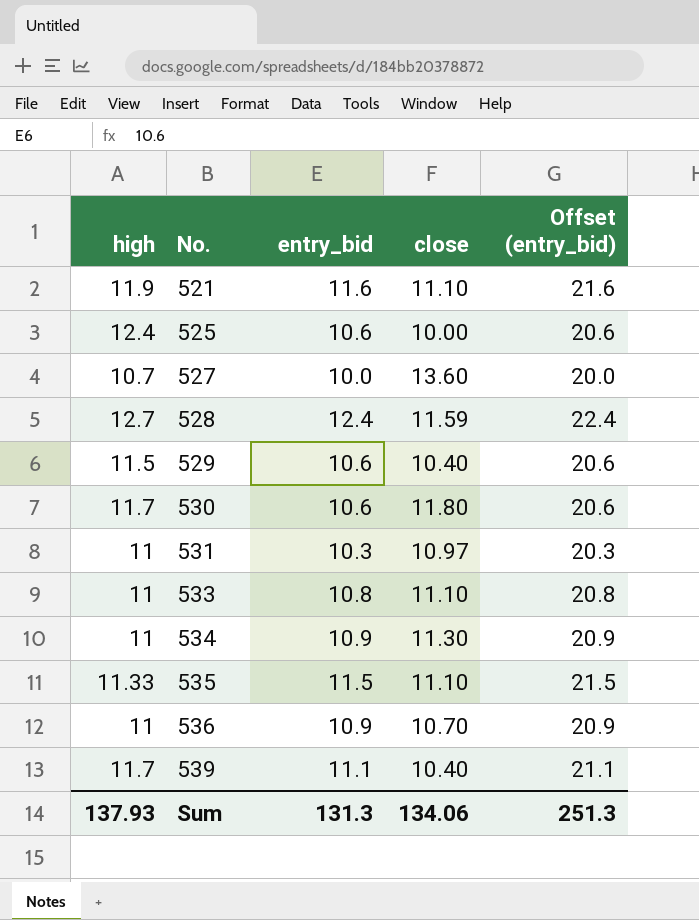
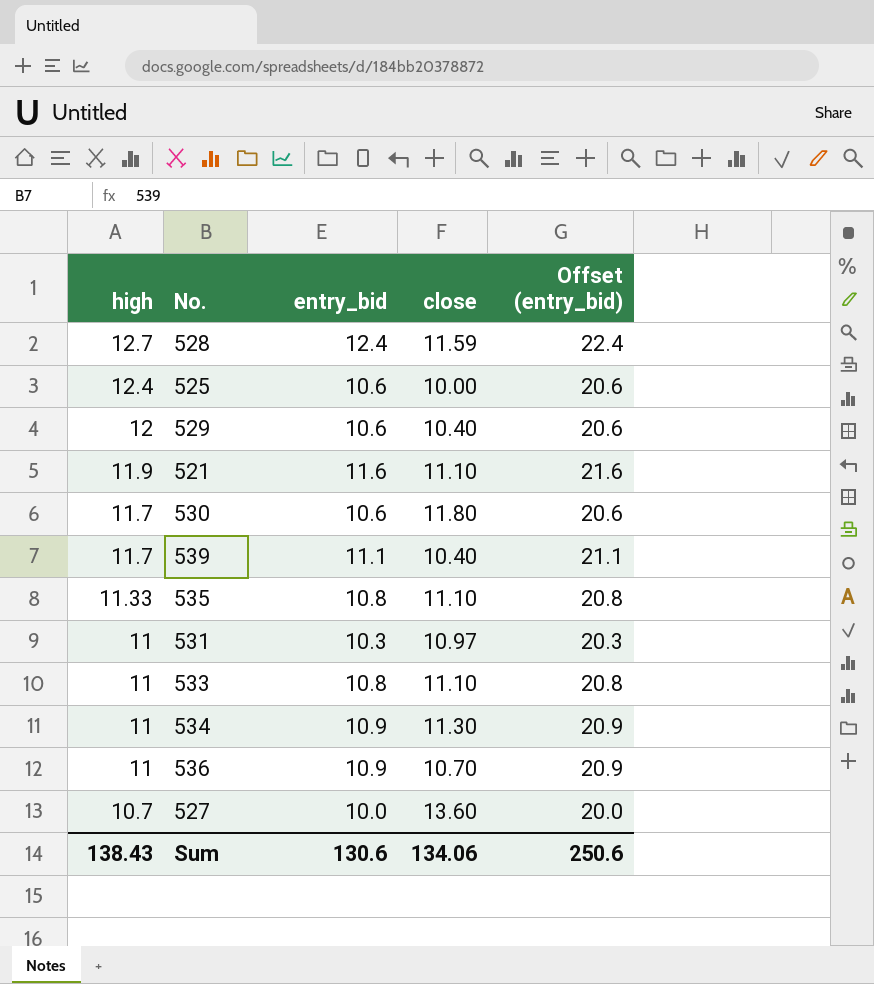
row order: No. ascending -> high descending
529 | high: 11.5 -> 12
535 | entry_bid: 11.5 -> 10.8
535 | Offset (entry_bid): 21.5 -> 20.8
Sum | high: 137.93 -> 138.43
Sum | entry_bid: 131.3 -> 130.6
Sum | Offset (entry_bid): 251.3 -> 250.6

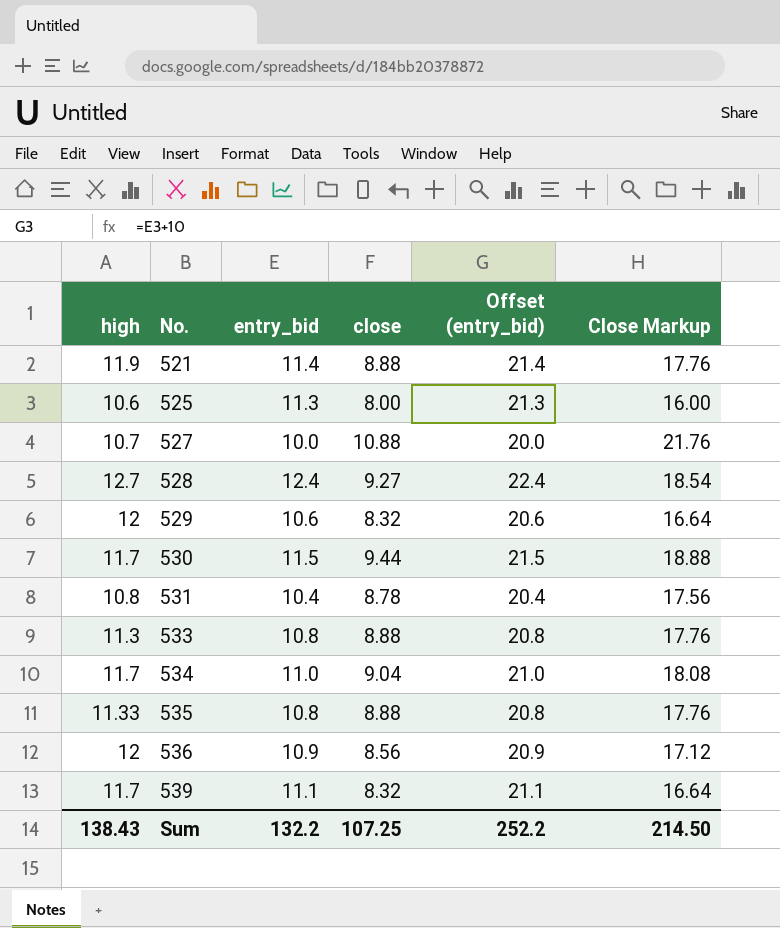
row order: high descending -> No. ascending
column Close Markup | formula: none -> [close] * 2
521 | entry_bid: 11.6 -> 11.4
521 | close: 11.10 -> 8.88
521 | Offset (entry_bid): 21.6 -> 21.4
525 | high: 12.4 -> 10.6
525 | entry_bid: 10.6 -> 11.3
525 | close: 10.00 -> 8.00
525 | Offset (entry_bid): 20.6 -> 21.3
527 | close: 13.60 -> 10.88
528 | close: 11.59 -> 9.27
529 | close: 10.40 -> 8.32
530 | entry_bid: 10.6 -> 11.5
530 | close: 11.80 -> 9.44
530 | Offset (entry_bid): 20.6 -> 21.5
531 | high: 11 -> 10.8
531 | entry_bid: 10.3 -> 10.4
531 | close: 10.97 -> 8.78
531 | Offset (entry_bid): 20.3 -> 20.4
533 | high: 11 -> 11.3
533 | close: 11.10 -> 8.88
534 | high: 11 -> 11.7
534 | entry_bid: 10.9 -> 11.0
534 | close: 11.30 -> 9.04
534 | Offset (entry_bid): 20.9 -> 21.0
535 | close: 11.10 -> 8.88
536 | high: 11 -> 12
536 | close: 10.70 -> 8.56
539 | close: 10.40 -> 8.32
Sum | entry_bid: 130.6 -> 132.2
Sum | close: 134.06 -> 107.25
Sum | Offset (entry_bid): 250.6 -> 252.2

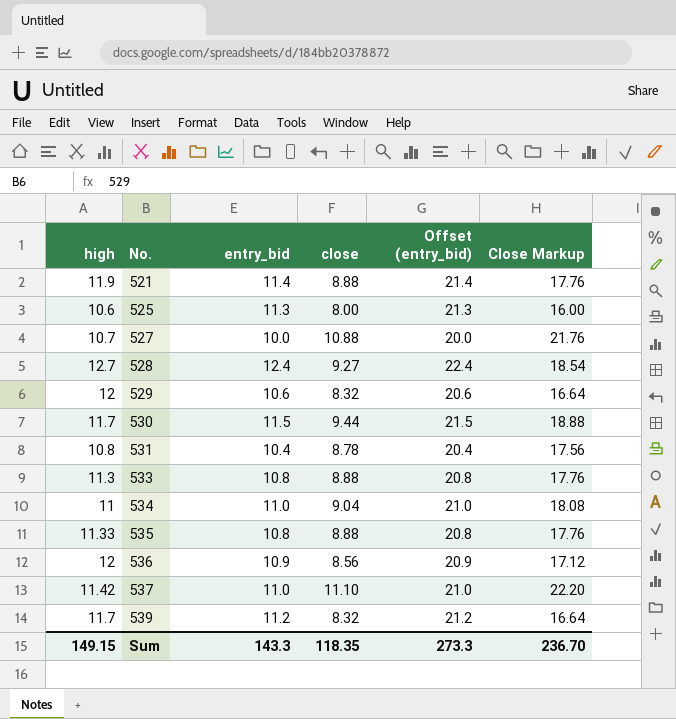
534 | high: 11.7 -> 11
row 537: none -> 11.42 | 11.0 | 11.10 | 21.0 | 22.20
539 | entry_bid: 11.1 -> 11.2
539 | Offset (entry_bid): 21.1 -> 21.2
Sum | high: 138.43 -> 149.15
Sum | entry_bid: 132.2 -> 143.3
Sum | close: 107.25 -> 118.35
Sum | Offset (entry_bid): 252.2 -> 273.3
Sum | Close Markup: 214.50 -> 236.70

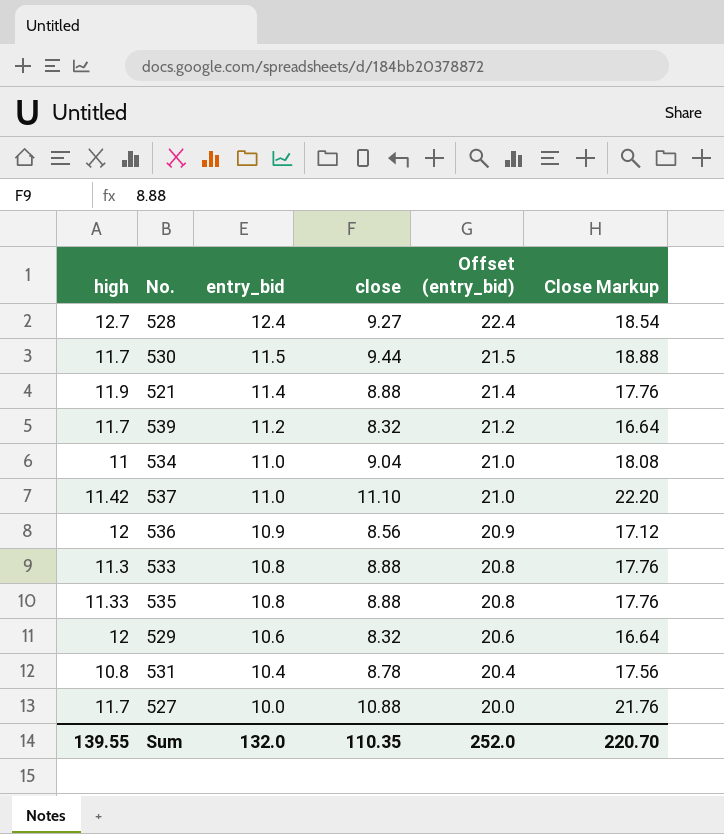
row order: No. ascending -> entry_bid descending
row 525: 10.6 | 11.3 | 8.00 | 21.3 | 16.00 -> none
527 | high: 10.7 -> 11.7
Sum | high: 149.15 -> 139.55
Sum | entry_bid: 143.3 -> 132.0
Sum | close: 118.35 -> 110.35
Sum | Offset (entry_bid): 273.3 -> 252.0
Sum | Close Markup: 236.70 -> 220.70

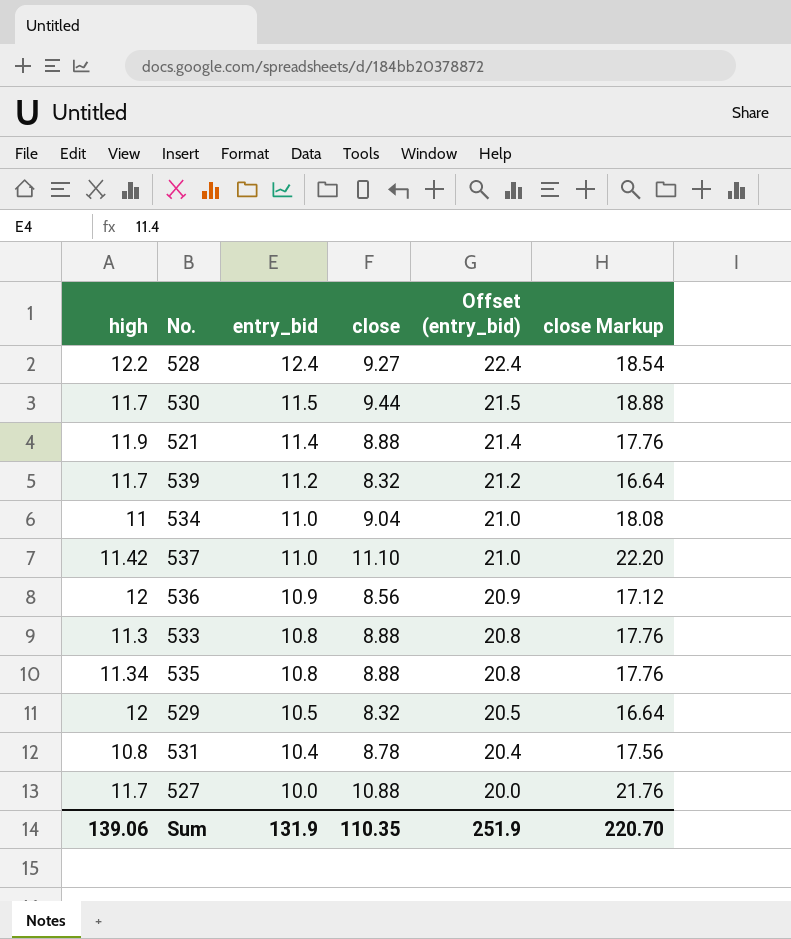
column name: Close Markup -> close Markup
528 | high: 12.7 -> 12.2
535 | high: 11.33 -> 11.34
529 | entry_bid: 10.6 -> 10.5
529 | Offset (entry_bid): 20.6 -> 20.5
Sum | high: 139.55 -> 139.06
Sum | entry_bid: 132.0 -> 131.9
Sum | Offset (entry_bid): 252.0 -> 251.9

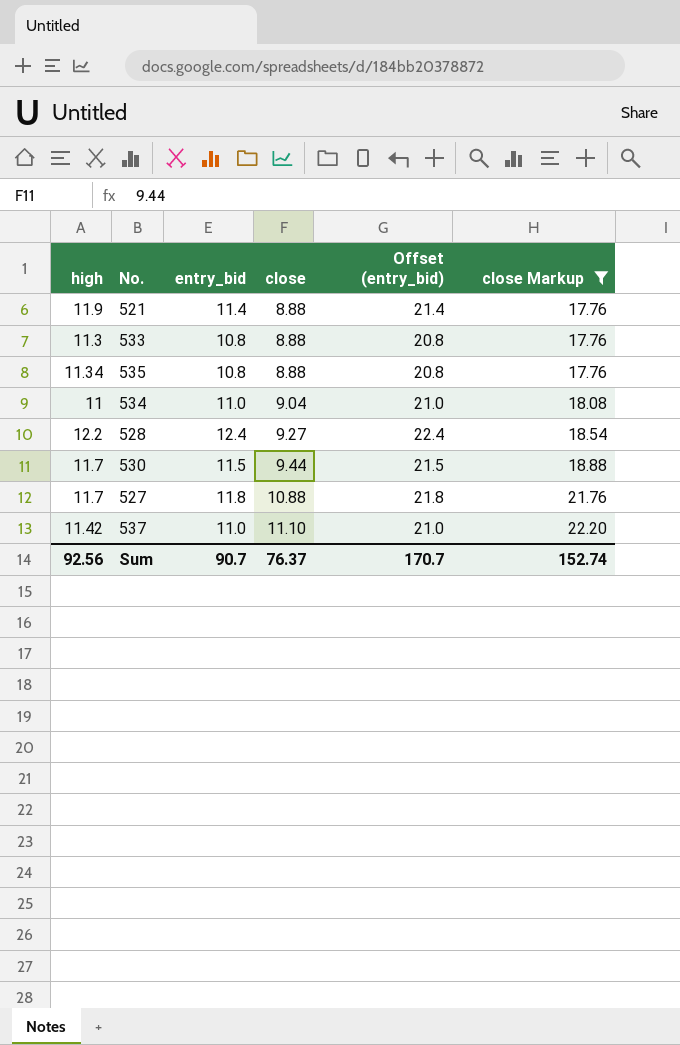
filter: none -> close Markup >= 17.76
row order: entry_bid descending -> close ascending
527 | entry_bid: 10.0 -> 11.8
527 | Offset (entry_bid): 20.0 -> 21.8
Sum | high: 139.06 -> 92.56
Sum | entry_bid: 131.9 -> 90.7
Sum | close: 110.35 -> 76.37
Sum | Offset (entry_bid): 251.9 -> 170.7
Sum | close Markup: 220.70 -> 152.74

